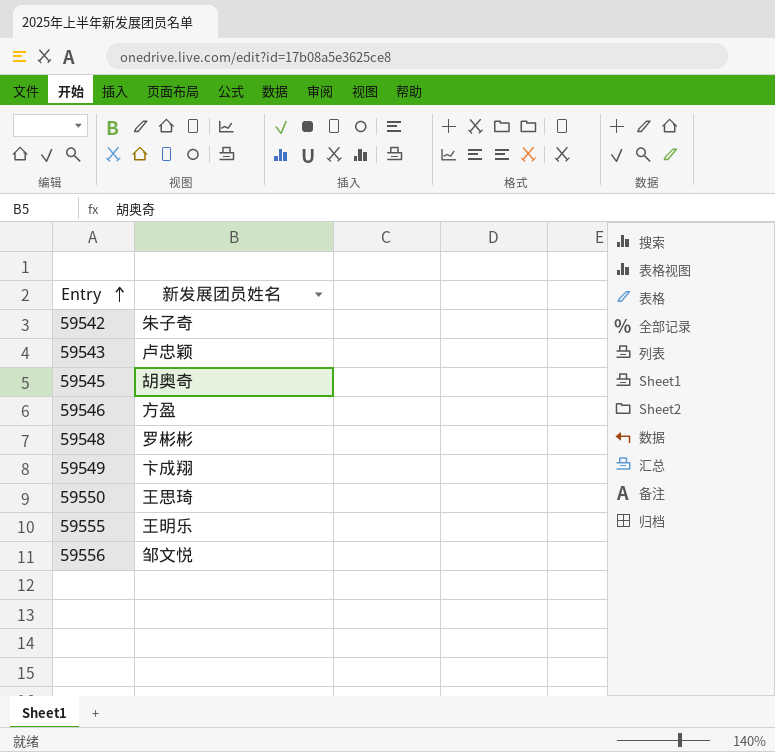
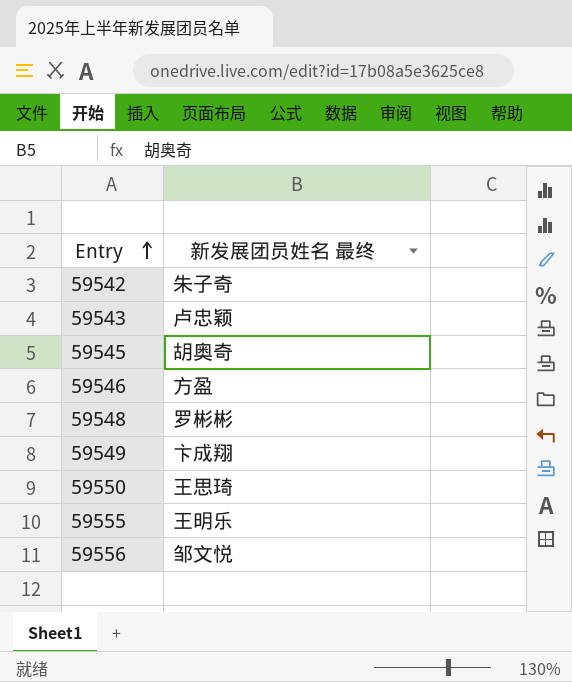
column name: 新发展团员姓名 -> 新发展团员姓名 最终

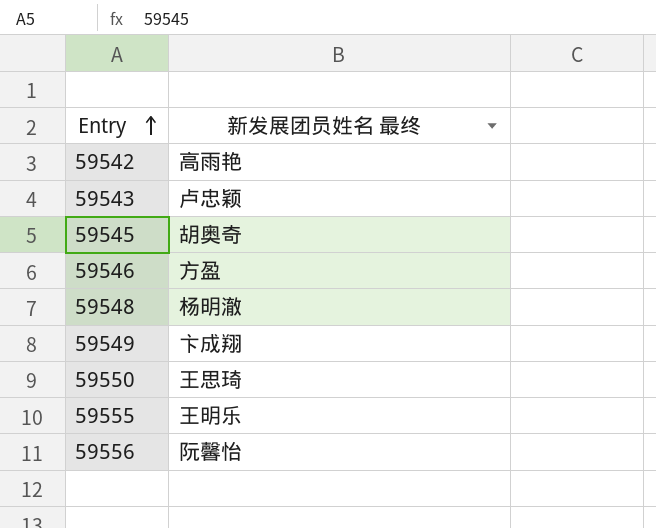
59542 | 新发展团员姓名 最终: 朱子奇 -> 高雨艳
59548 | 新发展团员姓名 最终: 罗彬彬 -> 杨明澈
59556 | 新发展团员姓名 最终: 邹文悦 -> 阮馨怡

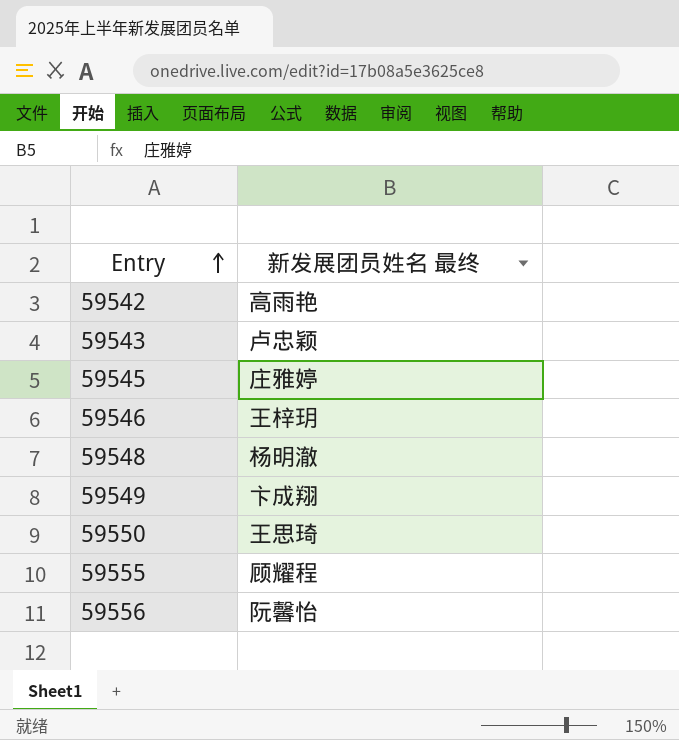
59545 | 新发展团员姓名 最终: 胡奥奇 -> 庄雅婷
59546 | 新发展团员姓名 最终: 方盈 -> 王梓玥
59555 | 新发展团员姓名 最终: 王明乐 -> 顾耀程

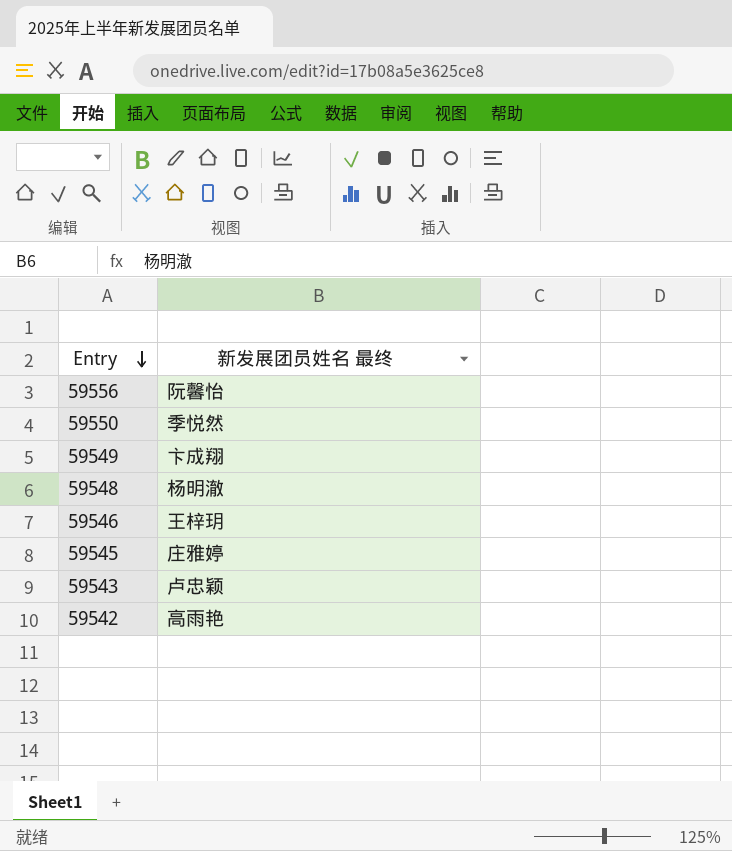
row order: Entry ascending -> Entry descending
row 59555: 顾耀程 -> none
59550 | 新发展团员姓名 最终: 王思琦 -> 季悦然

